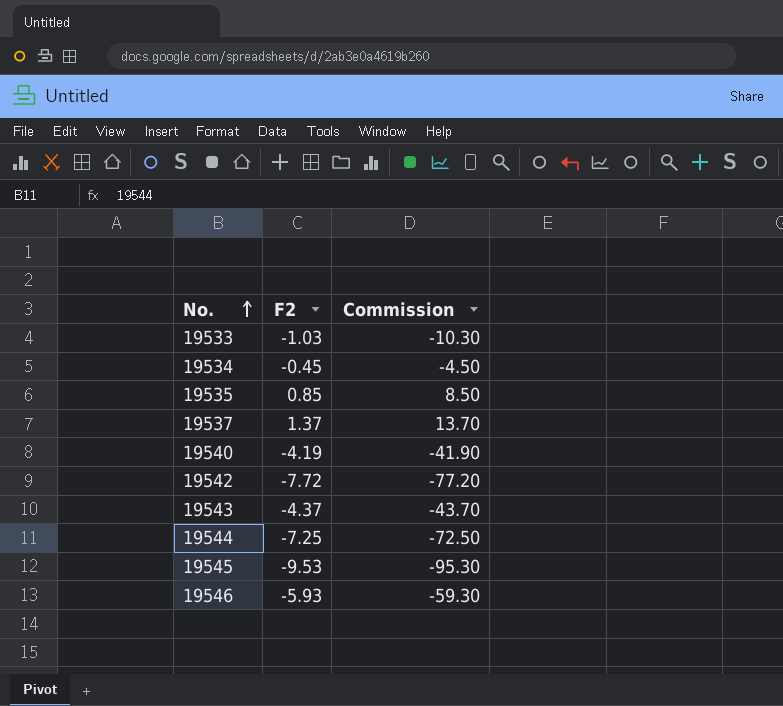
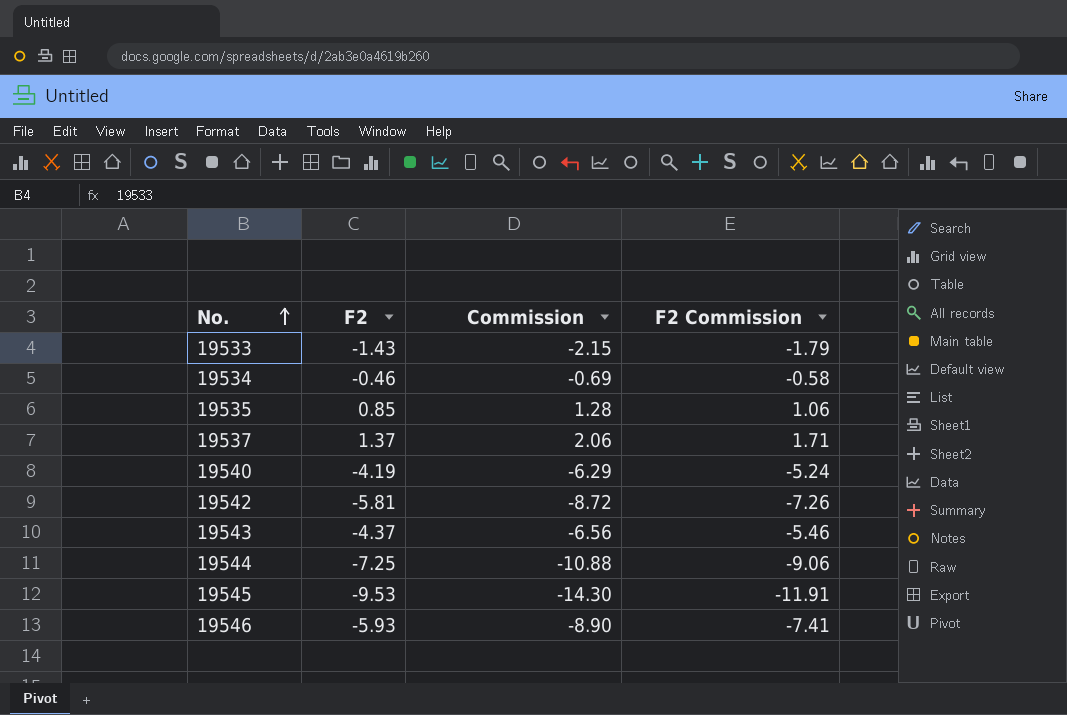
column Commission | formula: [F2] * 10 -> [F2] * 1.5
column F2 Commission | formula: none -> [F2] * 1.25
19533 | F2: -1.03 -> -1.43
19534 | F2: -0.45 -> -0.46
19542 | F2: -7.72 -> -5.81

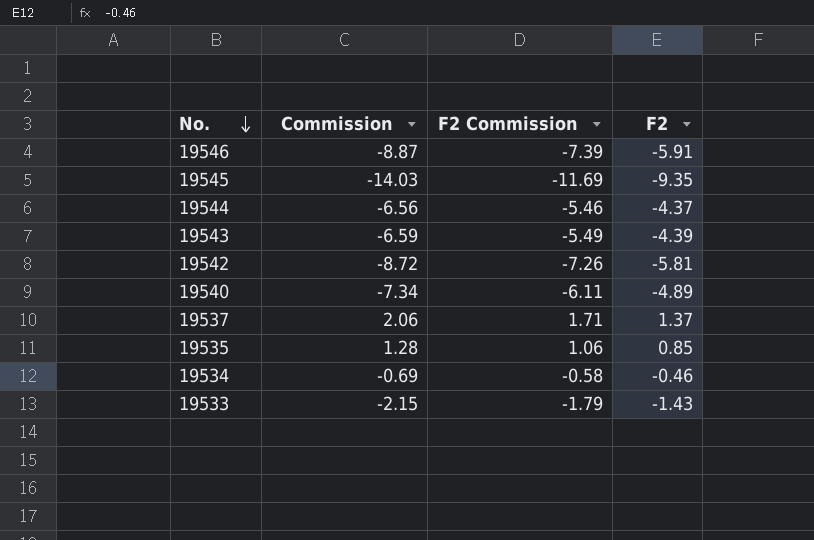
row order: No. ascending -> No. descending
column F2 | position: 2 -> 4
19546 | Commission: -8.90 -> -8.87
19546 | F2 Commission: -7.41 -> -7.39
19546 | F2: -5.93 -> -5.91
19545 | Commission: -14.30 -> -14.03
19545 | F2 Commission: -11.91 -> -11.69
19545 | F2: -9.53 -> -9.35
19544 | Commission: -10.88 -> -6.56
19544 | F2 Commission: -9.06 -> -5.46
19544 | F2: -7.25 -> -4.37
19543 | Commission: -6.56 -> -6.59
19543 | F2 Commission: -5.46 -> -5.49
19543 | F2: -4.37 -> -4.39
19540 | Commission: -6.29 -> -7.34
19540 | F2 Commission: -5.24 -> -6.11
19540 | F2: -4.19 -> -4.89

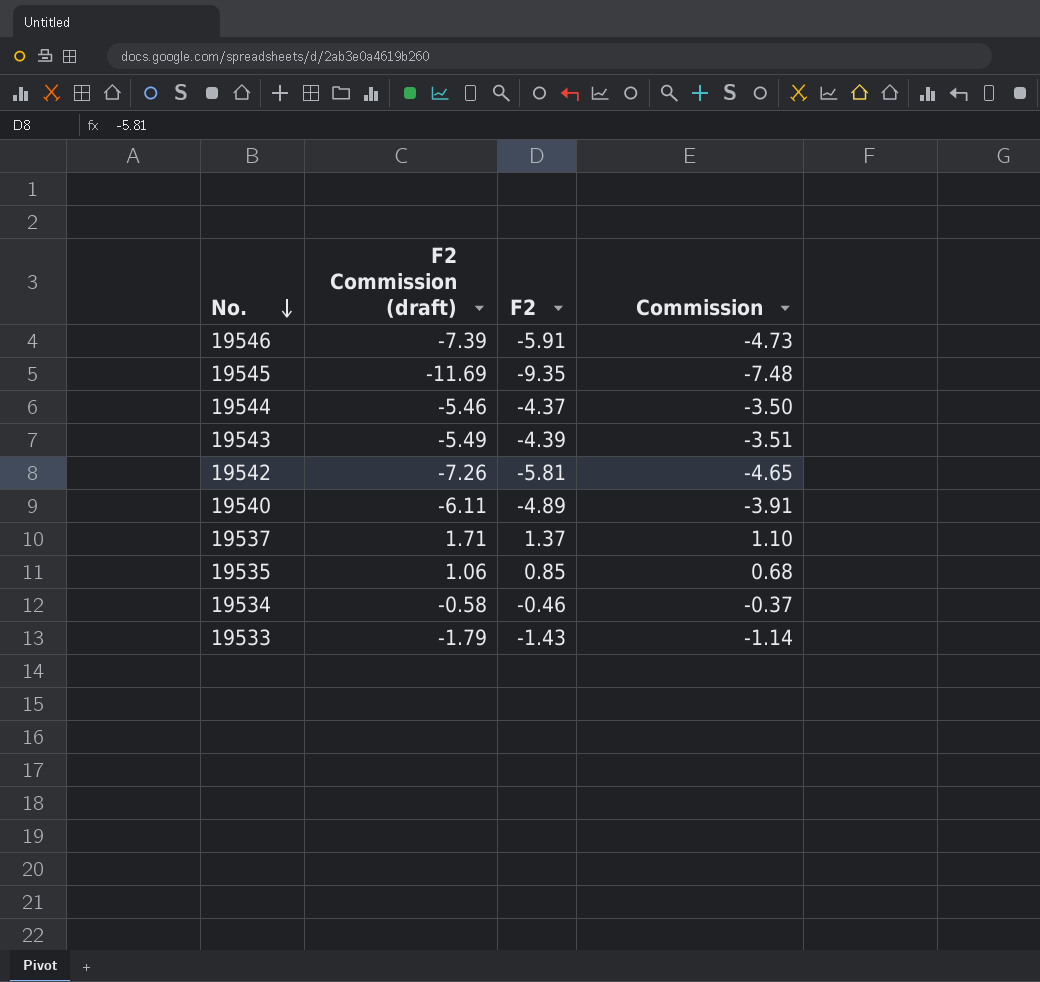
column name: F2 Commission -> F2 Commission (draft)
column Commission | formula: [F2] * 1.5 -> [F2] * 0.8
column Commission | position: 2 -> 4

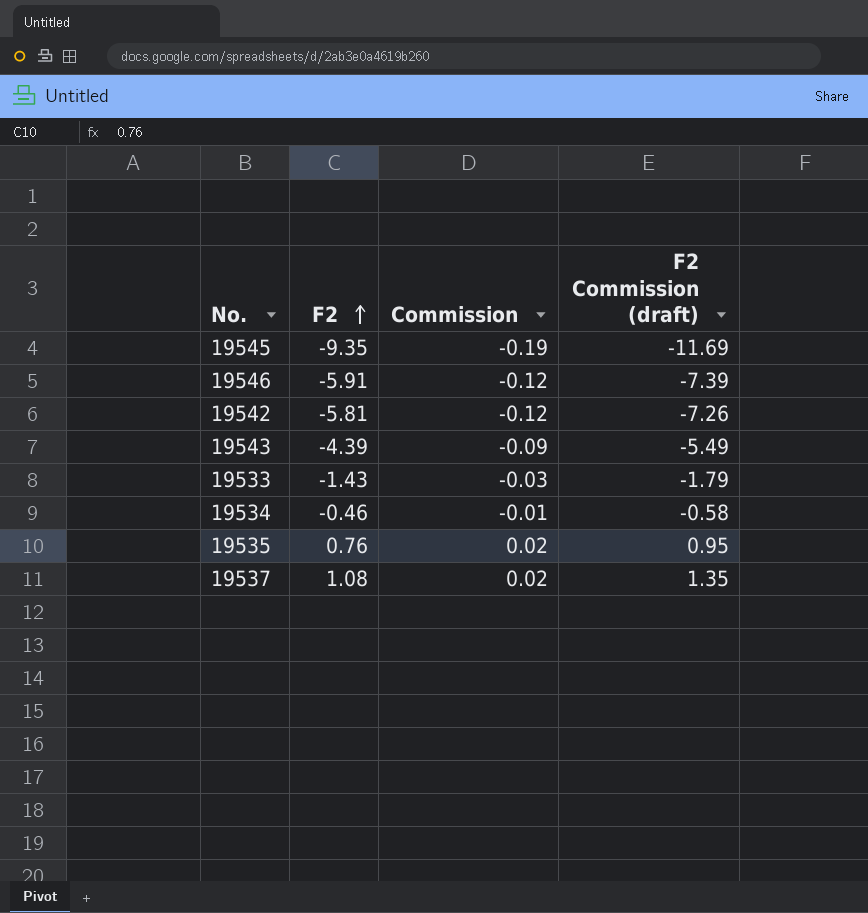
row order: No. descending -> F2 ascending
column Commission | formula: [F2] * 0.8 -> [F2] * 0.02
column F2 Commission (draft) | position: 2 -> 4
row 19544: -5.46 | -4.37 | -3.50 -> none
row 19540: -6.11 | -4.89 | -3.91 -> none
19535 | F2: 0.85 -> 0.76
19535 | F2 Commission (draft): 1.06 -> 0.95
19537 | F2: 1.37 -> 1.08
19537 | F2 Commission (draft): 1.71 -> 1.35

